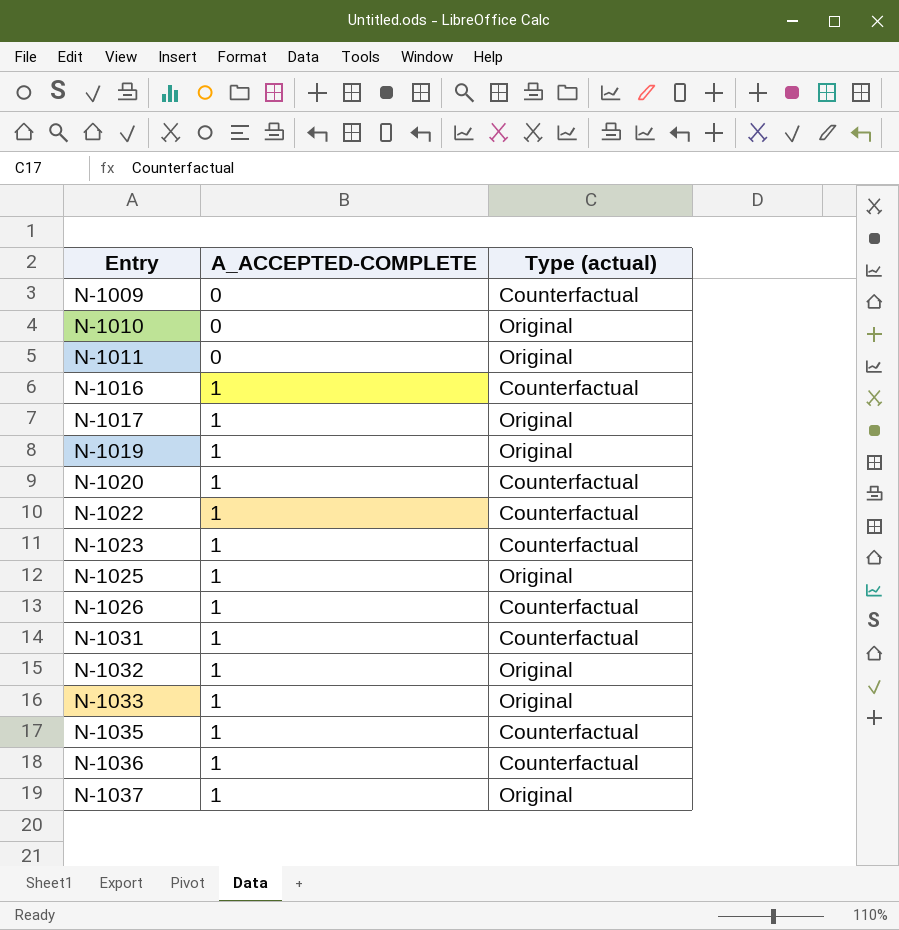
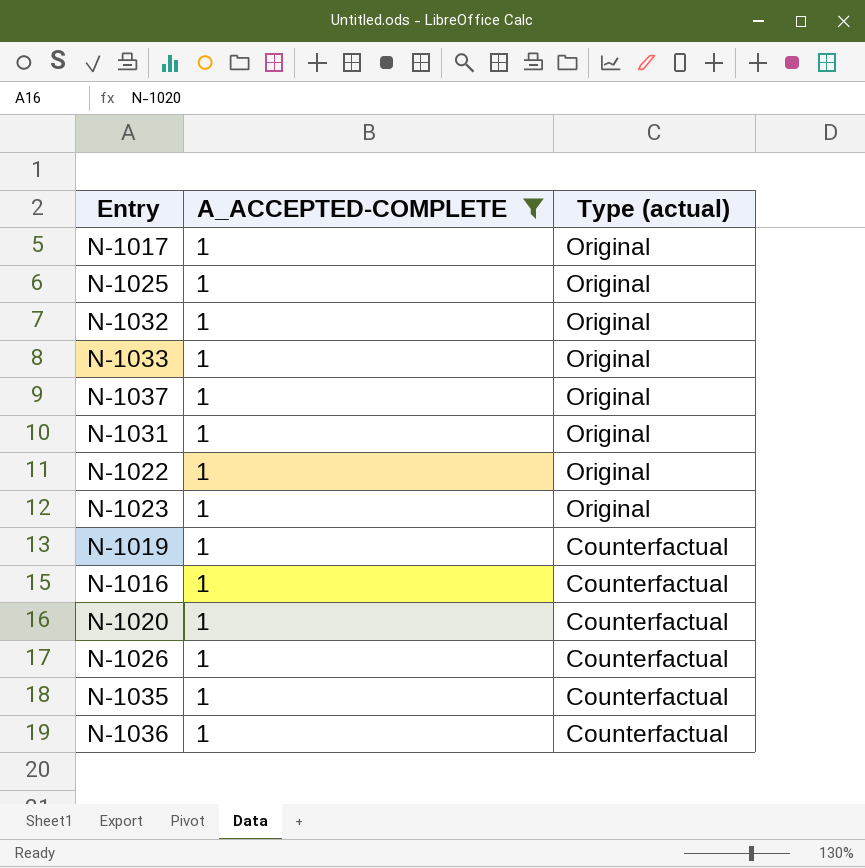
filter: none -> A_ACCEPTED-COMPLETE = 1
row order: Entry ascending -> Type (actual) descending
N-1031 | Type (actual): Counterfactual -> Original
N-1022 | Type (actual): Counterfactual -> Original
N-1023 | Type (actual): Counterfactual -> Original
N-1019 | Type (actual): Original -> Counterfactual

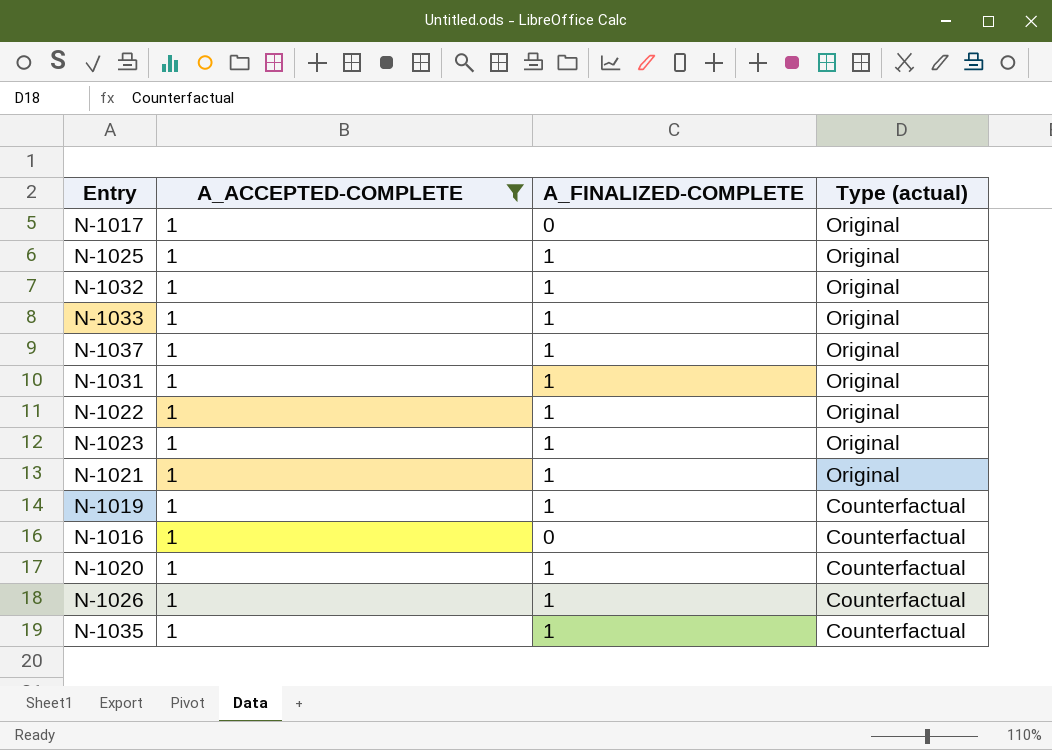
column A_FINALIZED-COMPLETE | position: none -> 3
row N-1036: 1 | Counterfactual -> none
row N-1021: none -> 1 | 1 | Original

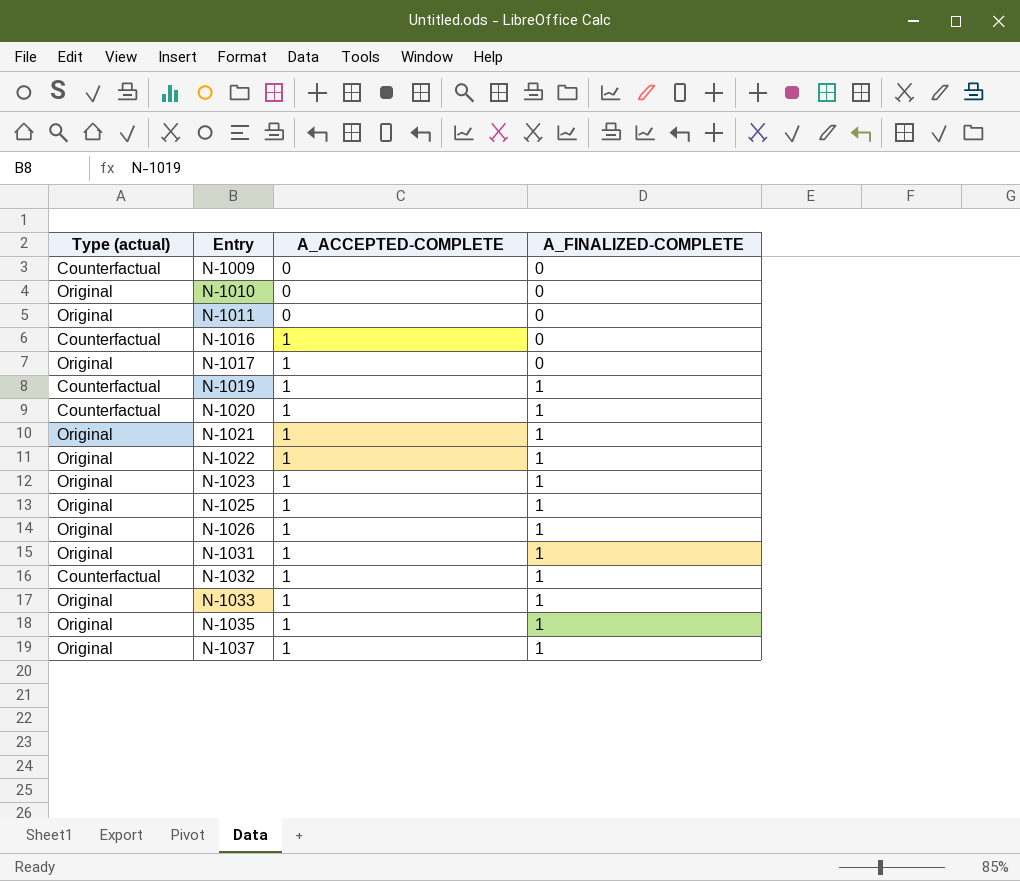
filter: A_ACCEPTED-COMPLETE = 1 -> none
row order: Type (actual) descending -> Entry ascending
column Type (actual) | position: 4 -> 1
N-1026 | Type (actual): Counterfactual -> Original
N-1032 | Type (actual): Original -> Counterfactual
N-1035 | Type (actual): Counterfactual -> Original

